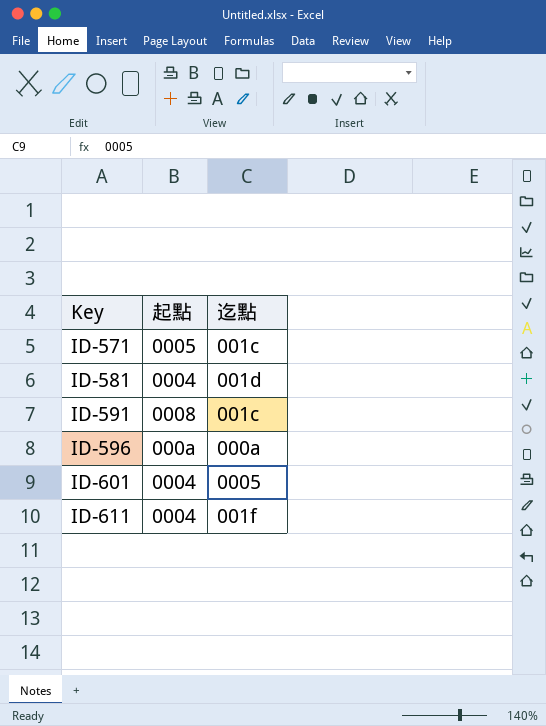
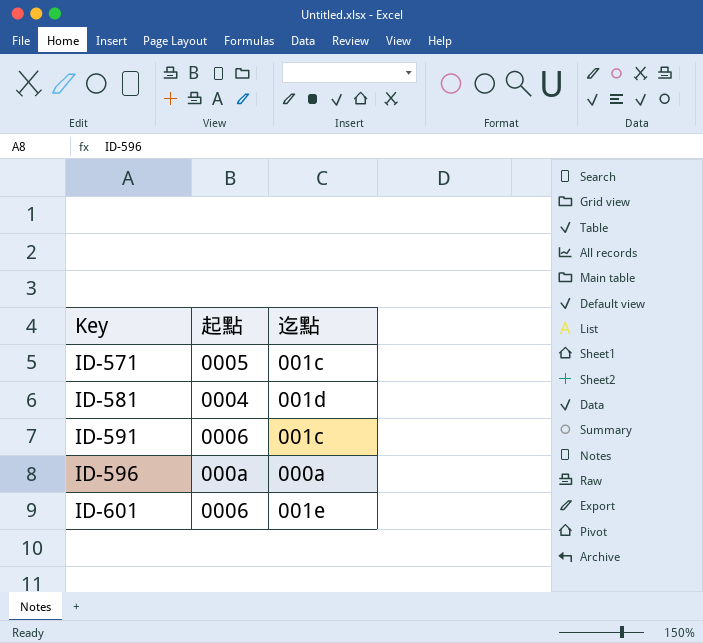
row ID-611: 0004 | 001f -> none
ID-591 | 起點: 0008 -> 0006
ID-601 | 起點: 0004 -> 0006
ID-601 | 迄點: 0005 -> 001e

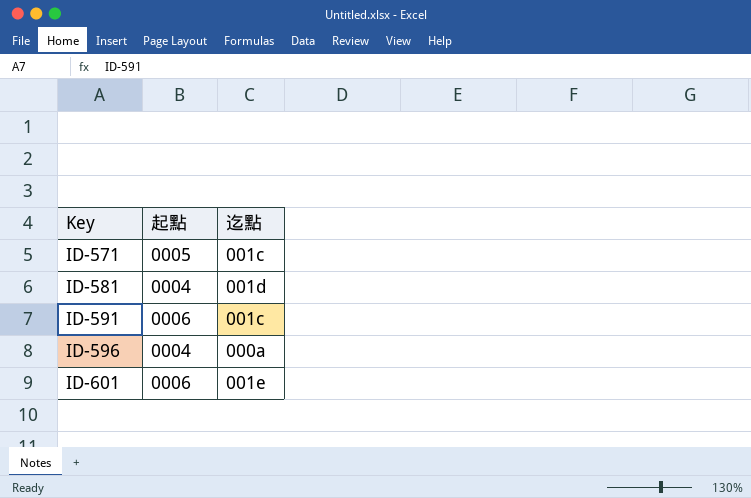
ID-596 | 起點: 000a -> 0004

